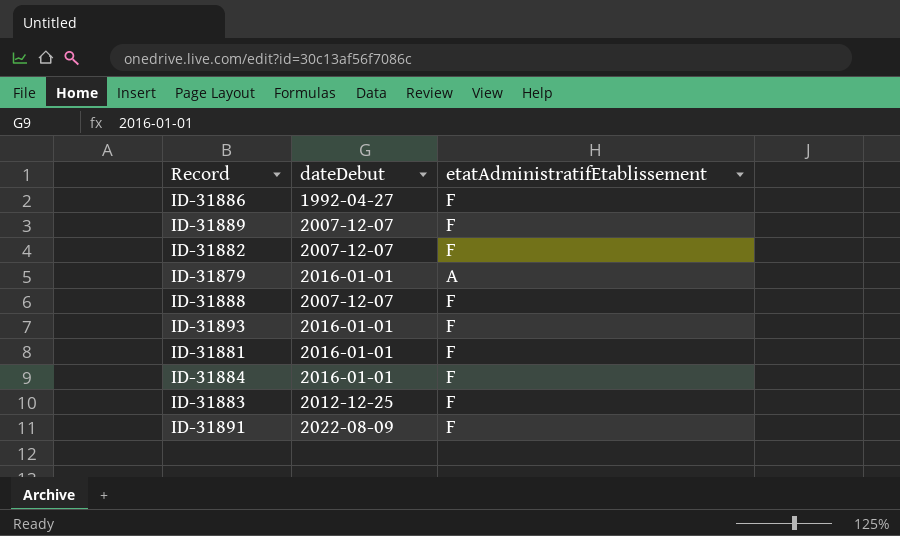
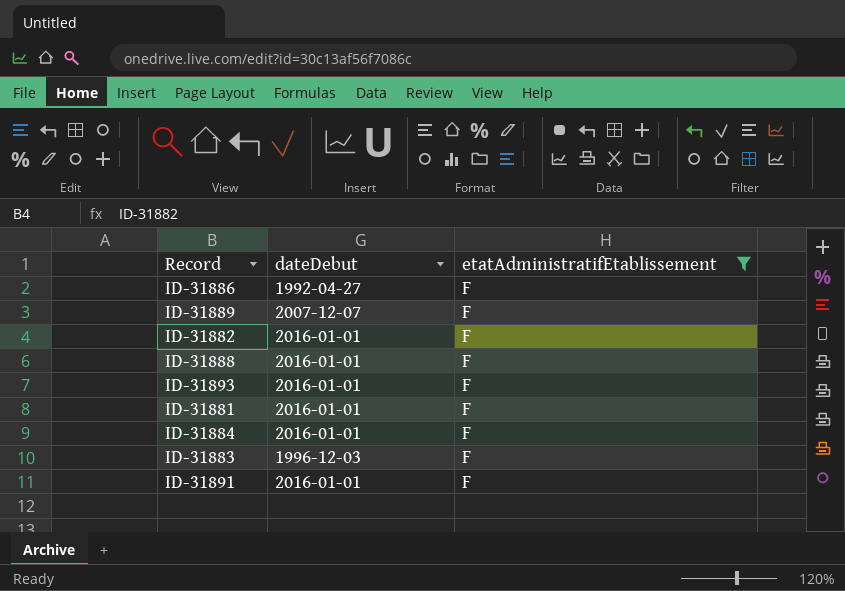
filter: none -> etatAdministratifEtablissement = F
ID-31882 | dateDebut: 2007-12-07 -> 2016-01-01
ID-31888 | dateDebut: 2007-12-07 -> 2016-01-01
ID-31883 | dateDebut: 2012-12-25 -> 1996-12-03
ID-31891 | dateDebut: 2022-08-09 -> 2016-01-01

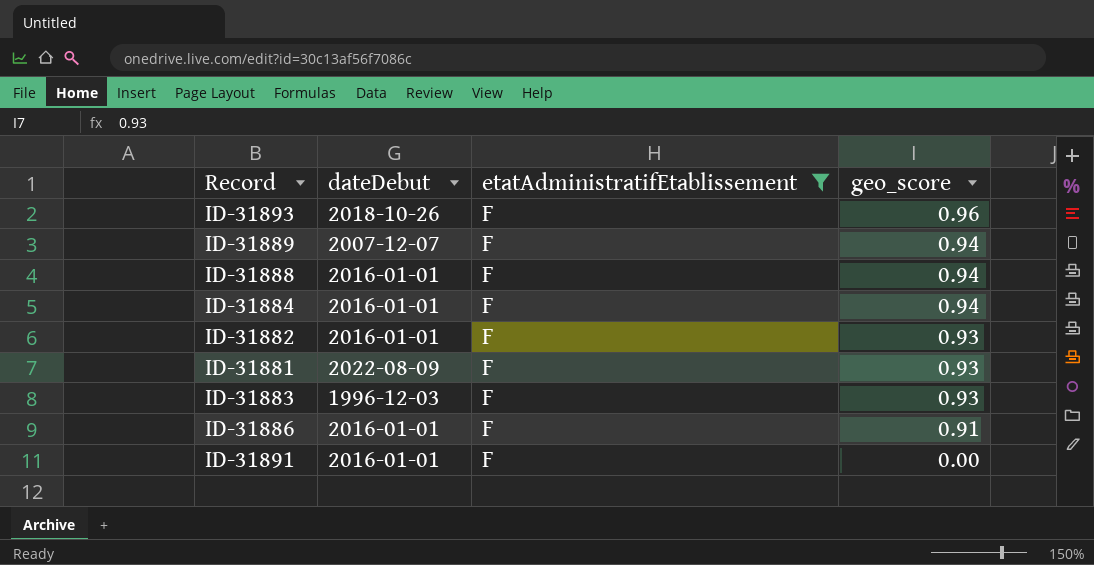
row order: none -> geo_score descending
column geo_score | position: none -> 4
ID-31893 | dateDebut: 2016-01-01 -> 2018-10-26
ID-31881 | dateDebut: 2016-01-01 -> 2022-08-09
ID-31886 | dateDebut: 1992-04-27 -> 2016-01-01

